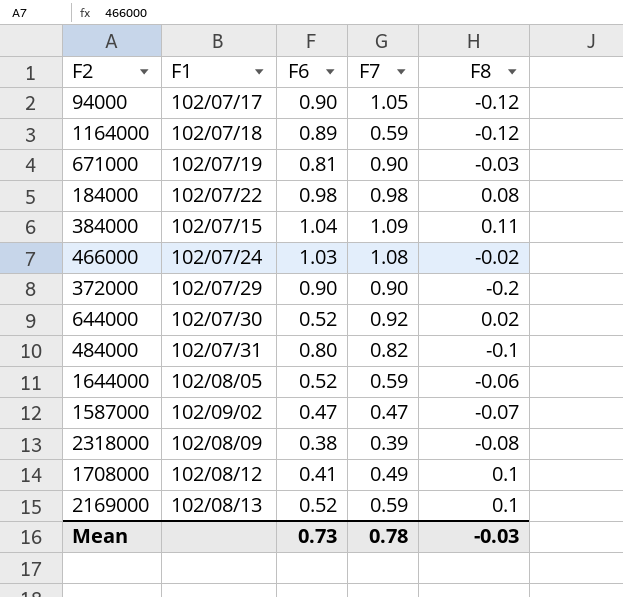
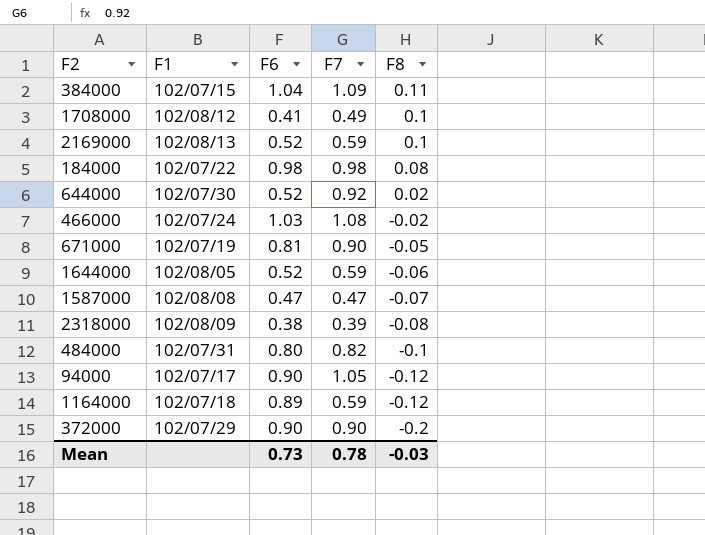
row order: none -> F8 descending
671000 | F8: -0.03 -> -0.05
1587000 | F1: 102/09/02 -> 102/08/08

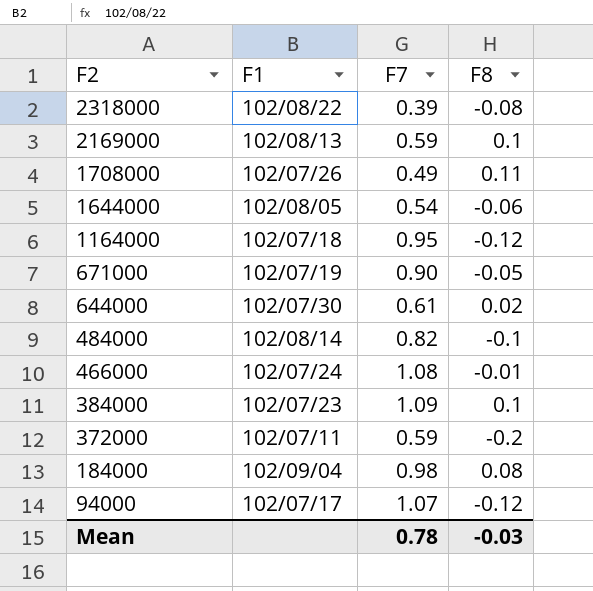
row order: F8 descending -> F2 descending
column F6 | position: 3 -> none
row 1587000: 102/08/08 | 0.47 | 0.47 | -0.07 -> none
2318000 | F1: 102/08/09 -> 102/08/22
1708000 | F1: 102/08/12 -> 102/07/26
1708000 | F8: 0.1 -> 0.11
1644000 | F7: 0.59 -> 0.54
1164000 | F7: 0.59 -> 0.95
644000 | F7: 0.92 -> 0.61
484000 | F1: 102/07/31 -> 102/08/14
466000 | F8: -0.02 -> -0.01
384000 | F1: 102/07/15 -> 102/07/23
384000 | F8: 0.11 -> 0.1
372000 | F1: 102/07/29 -> 102/07/11
372000 | F7: 0.90 -> 0.59
184000 | F1: 102/07/22 -> 102/09/04
94000 | F7: 1.05 -> 1.07

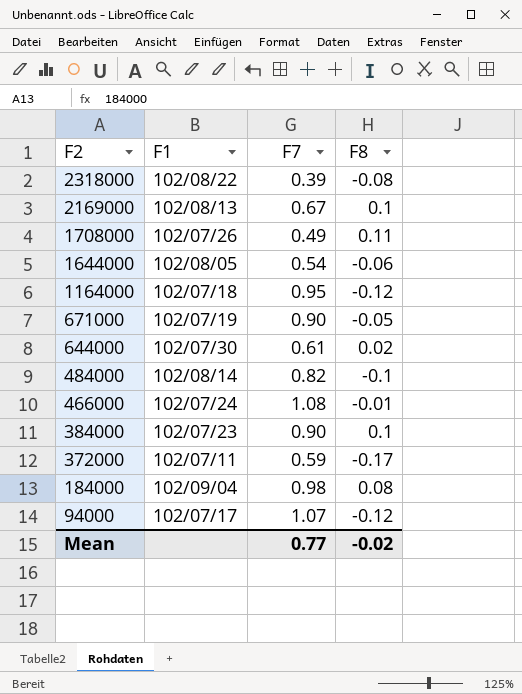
2169000 | F7: 0.59 -> 0.67
384000 | F7: 1.09 -> 0.90
372000 | F8: -0.2 -> -0.17
Mean | F7: 0.78 -> 0.77
Mean | F8: -0.03 -> -0.02

